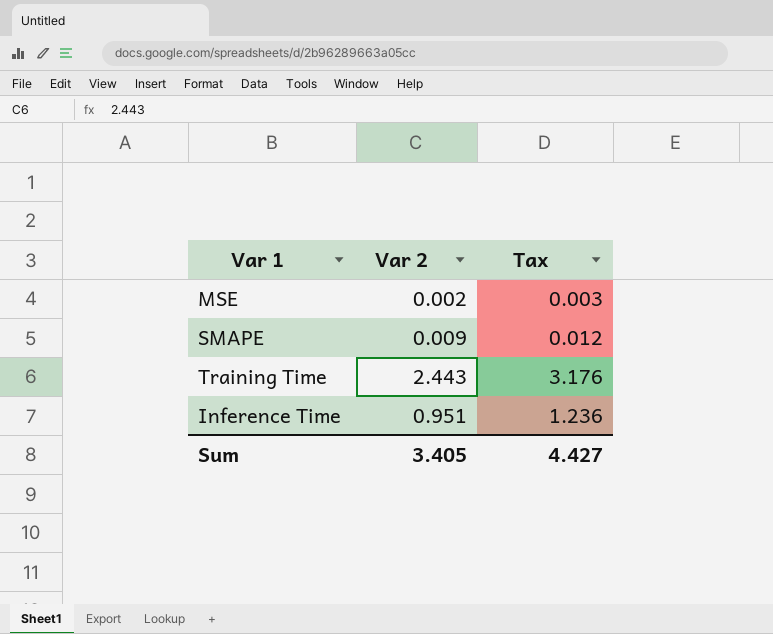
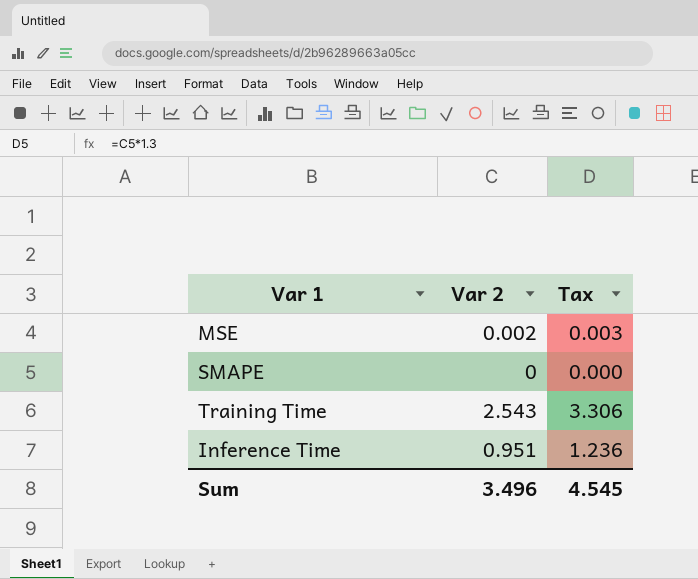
SMAPE | Var 2: 0.009 -> 0
SMAPE | Tax: 0.012 -> 0.000
Training Time | Var 2: 2.443 -> 2.543
Training Time | Tax: 3.176 -> 3.306
Sum | Var 2: 3.405 -> 3.496
Sum | Tax: 4.427 -> 4.545

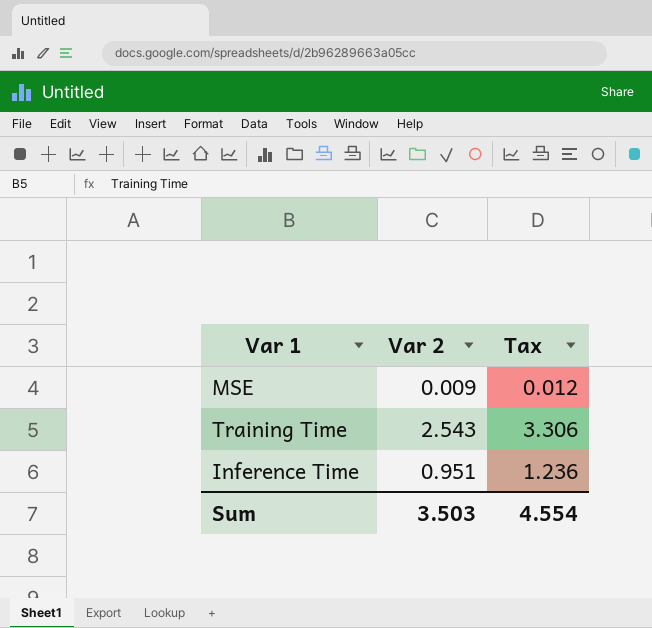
row SMAPE: 0 | 0.000 -> none
MSE | Var 2: 0.002 -> 0.009
MSE | Tax: 0.003 -> 0.012
Sum | Var 2: 3.496 -> 3.503
Sum | Tax: 4.545 -> 4.554

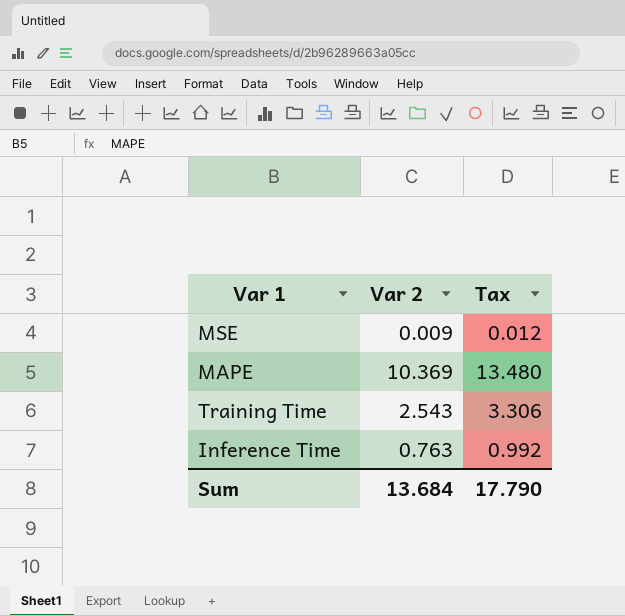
row MAPE: none -> 10.369 | 13.480
Inference Time | Var 2: 0.951 -> 0.763
Inference Time | Tax: 1.236 -> 0.992
Sum | Var 2: 3.503 -> 13.684
Sum | Tax: 4.554 -> 17.790

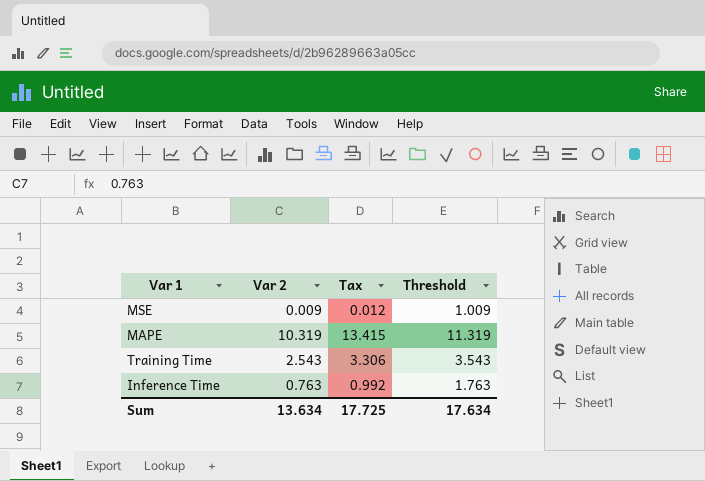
column Threshold | formula: none -> [Var 2] + 1
MAPE | Var 2: 10.369 -> 10.319
MAPE | Tax: 13.480 -> 13.415
Sum | Var 2: 13.684 -> 13.634
Sum | Tax: 17.790 -> 17.725

